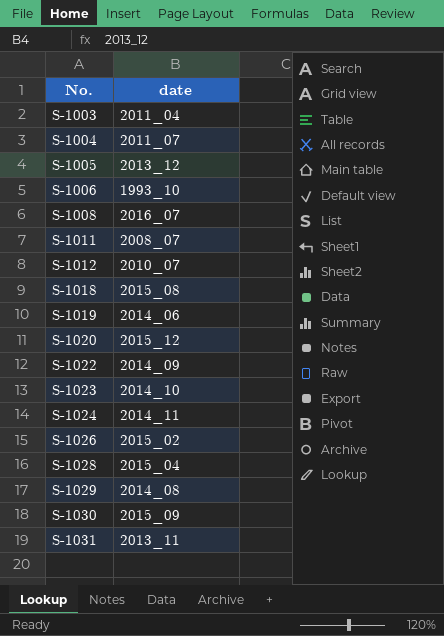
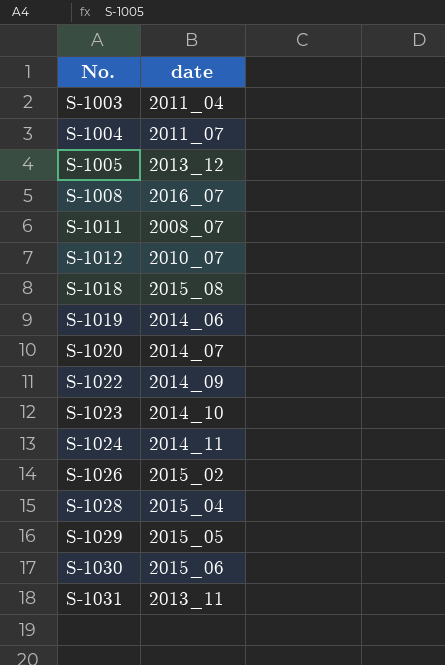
row S-1006: 1993_10 -> none
S-1020 | date: 2015_12 -> 2014_07
S-1029 | date: 2014_08 -> 2015_05
S-1030 | date: 2015_09 -> 2015_06

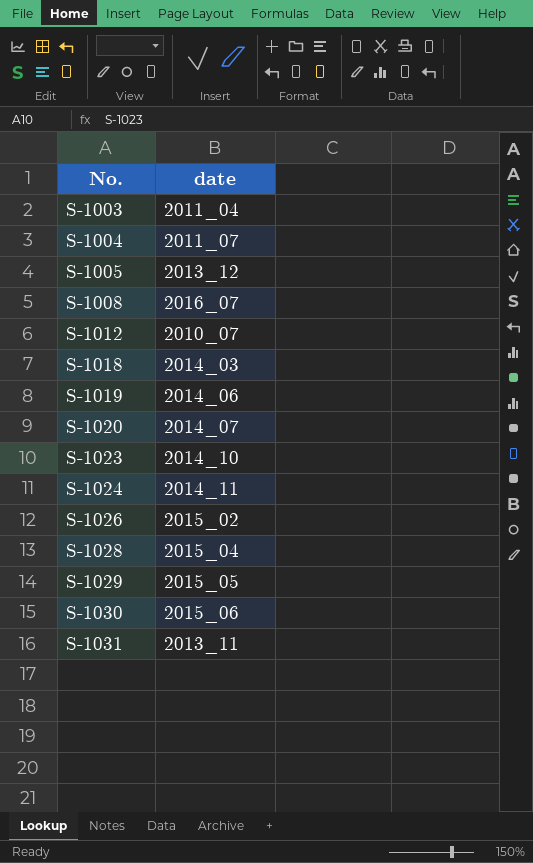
row S-1011: 2008_07 -> none
row S-1022: 2014_09 -> none
S-1018 | date: 2015_08 -> 2014_03

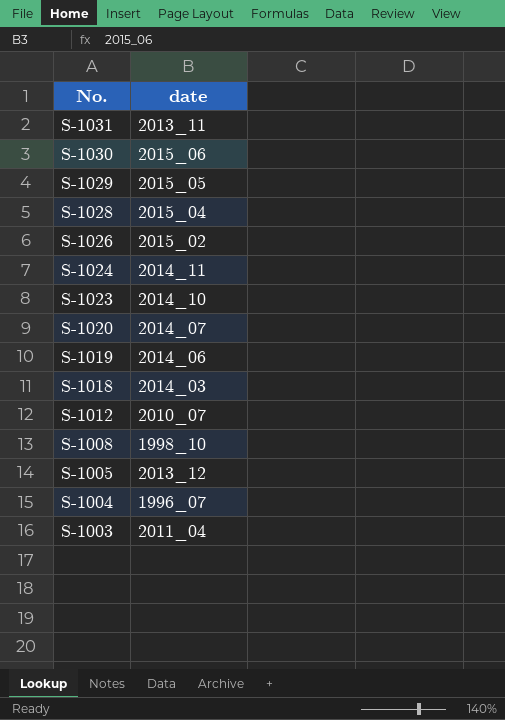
row order: No. ascending -> No. descending
S-1008 | date: 2016_07 -> 1998_10
S-1004 | date: 2011_07 -> 1996_07

